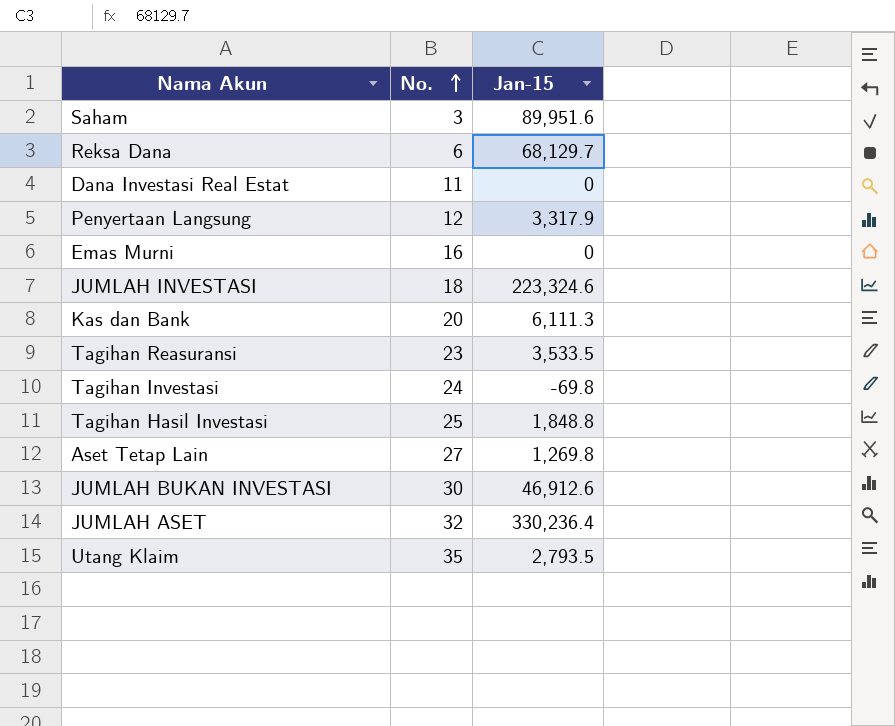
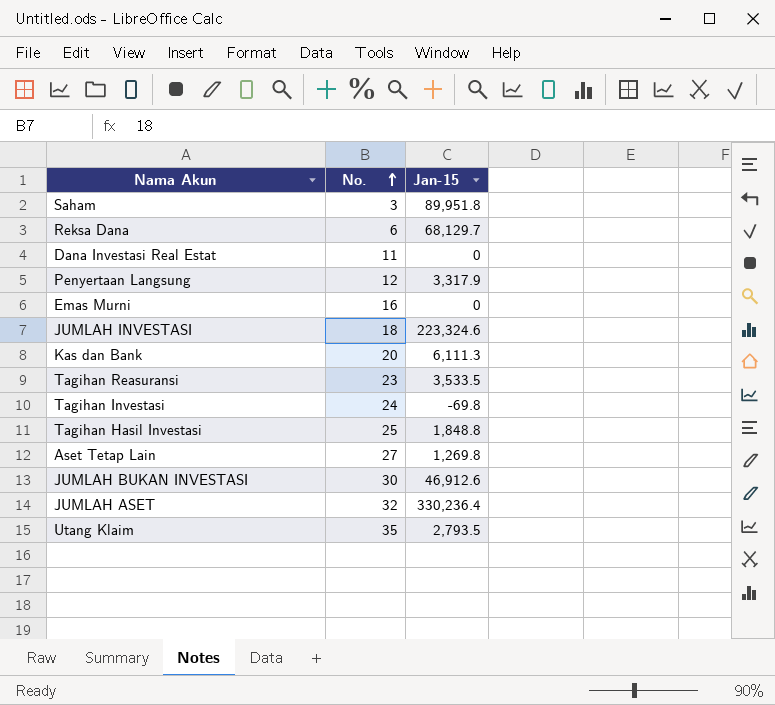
Saham | Jan-15: 89,951.6 -> 89,951.8

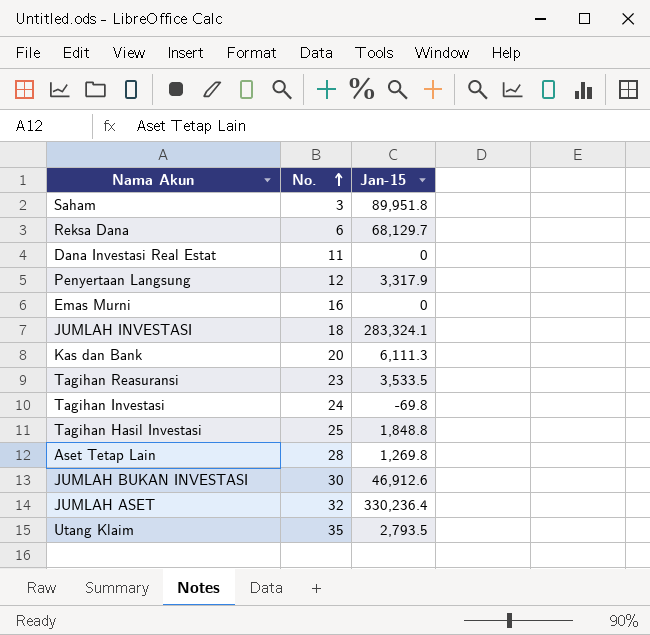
JUMLAH INVESTASI | Jan-15: 223,324.6 -> 283,324.1
Aset Tetap Lain | No.: 27 -> 28

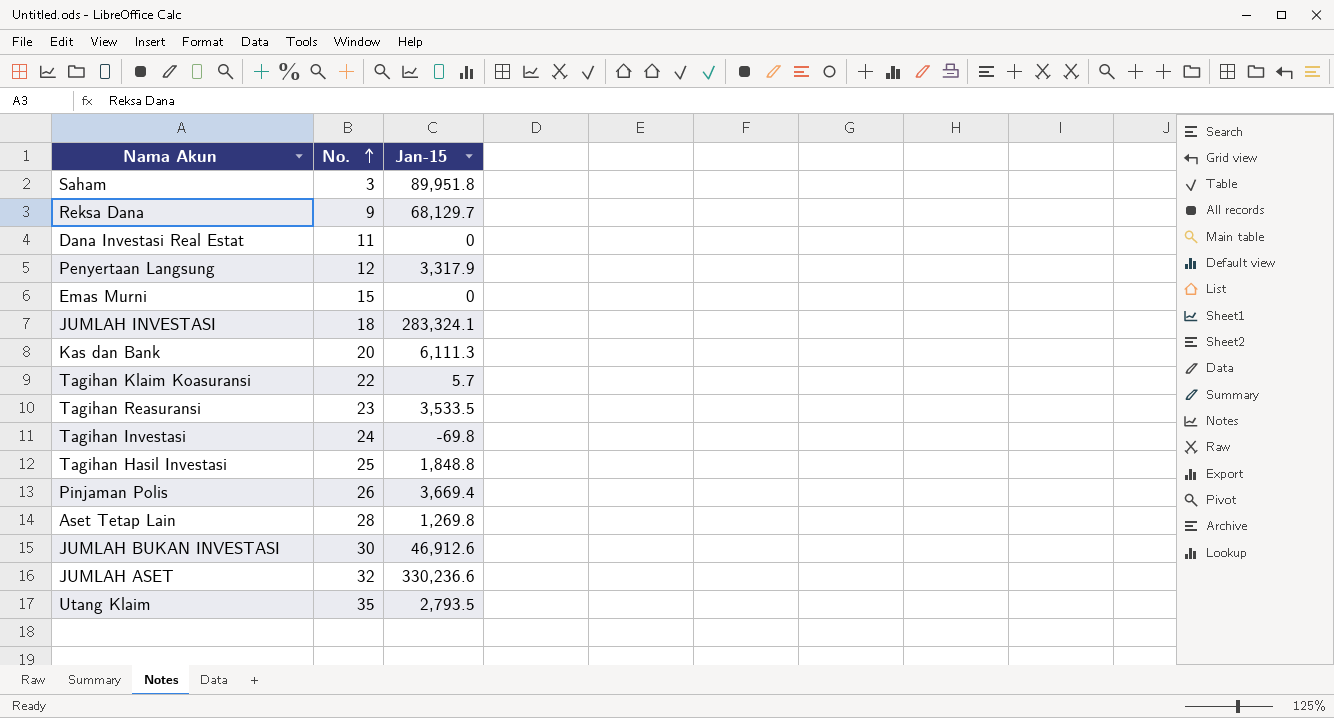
Reksa Dana | No.: 6 -> 9
Emas Murni | No.: 16 -> 15
row Tagihan Klaim Koasuransi: none -> 22 | 5.7
row Pinjaman Polis: none -> 26 | 3,669.4
JUMLAH ASET | Jan-15: 330,236.4 -> 330,236.6

